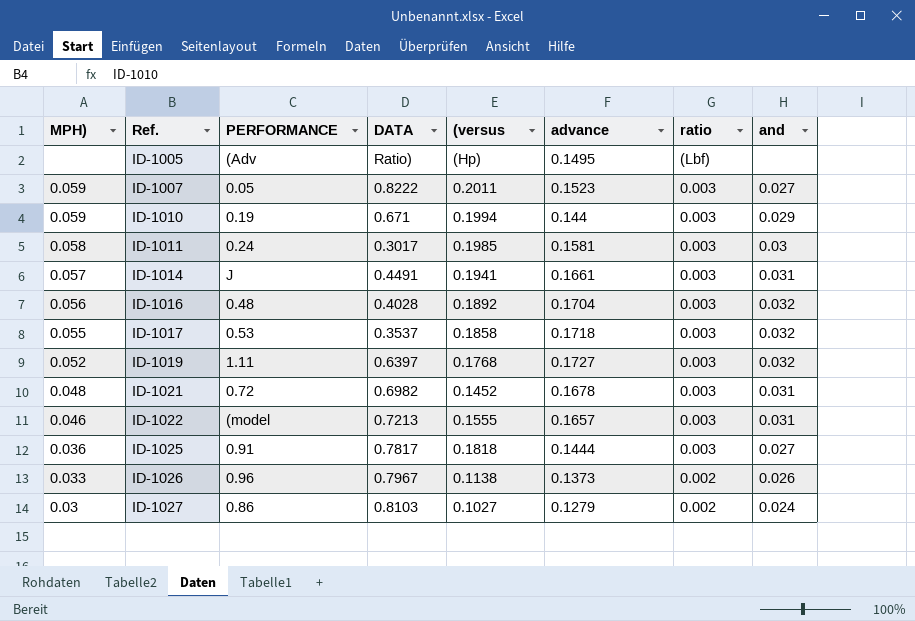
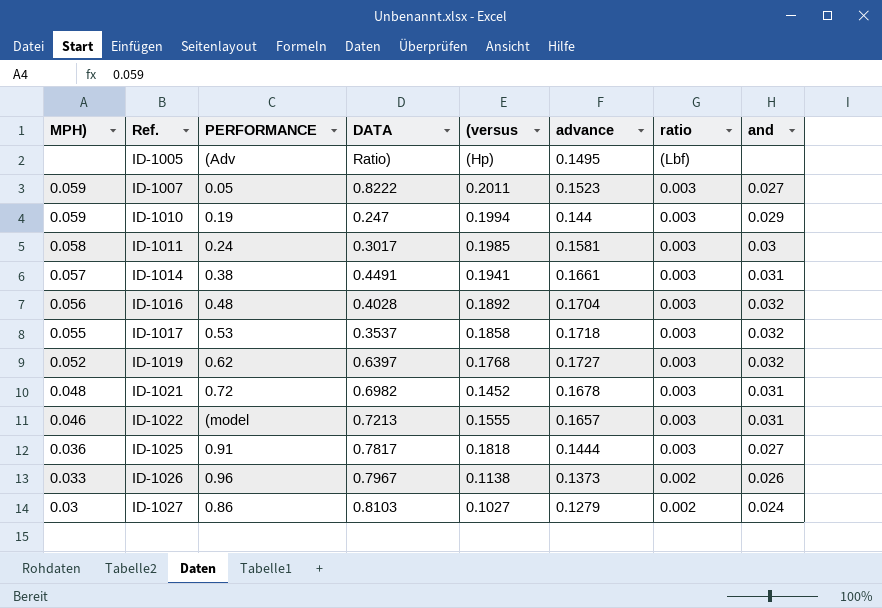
ID-1010 | DATA: 0.671 -> 0.247
ID-1014 | PERFORMANCE: J -> 0.38
ID-1019 | PERFORMANCE: 1.11 -> 0.62

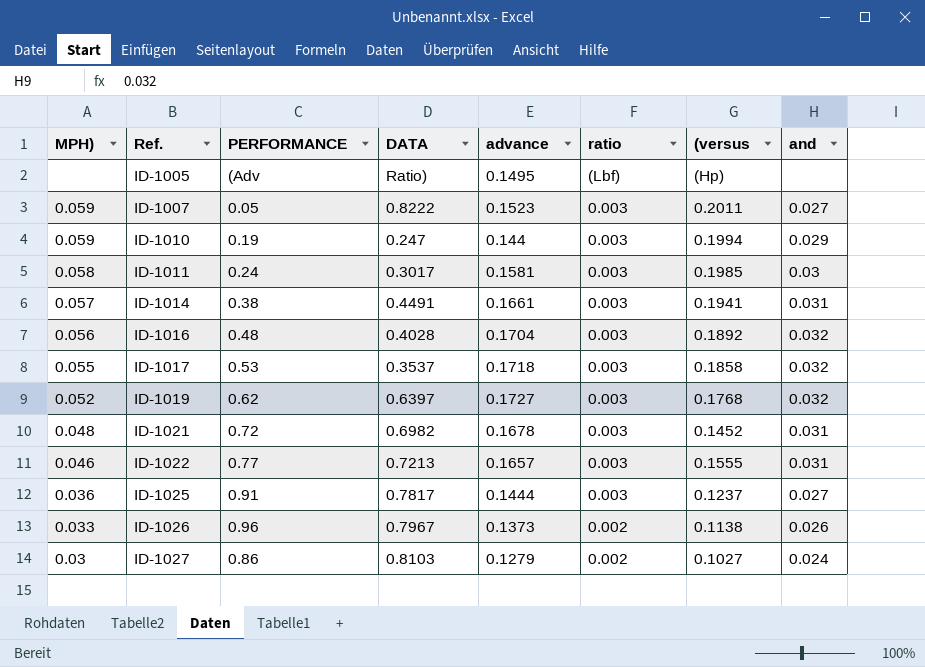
column (versus | position: 5 -> 7
ID-1022 | PERFORMANCE: (model -> 0.77
ID-1025 | (versus: 0.1818 -> 0.1237

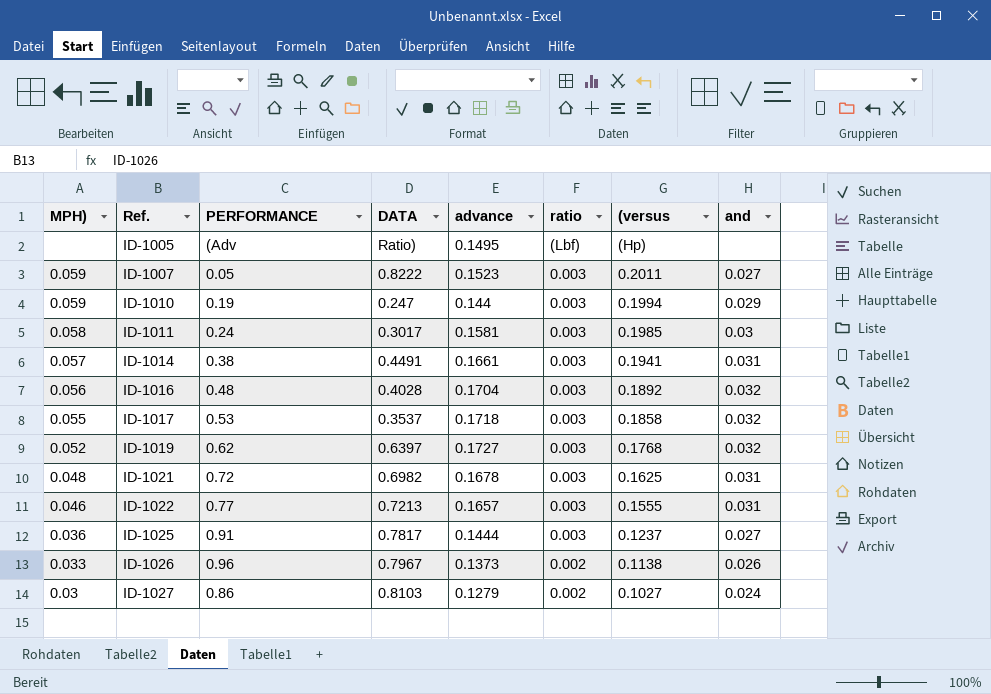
ID-1021 | (versus: 0.1452 -> 0.1625

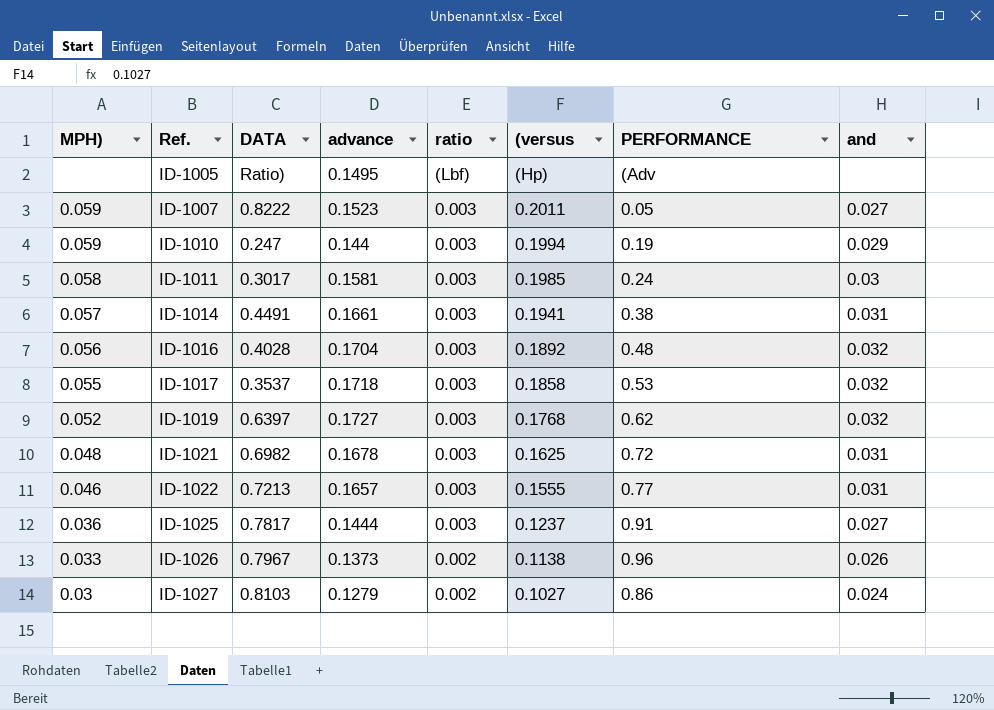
column PERFORMANCE | position: 3 -> 7

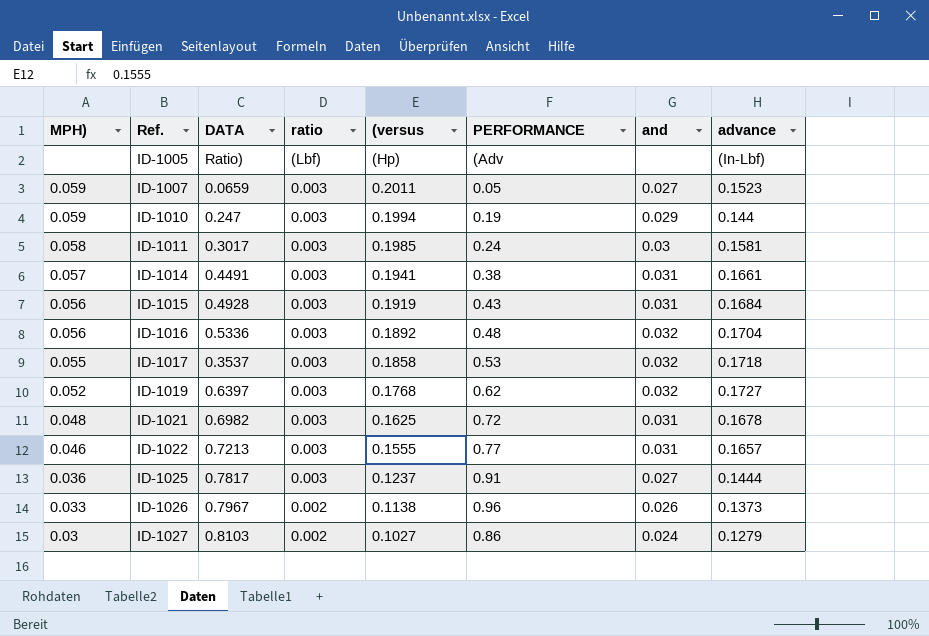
column advance | position: 4 -> 8
ID-1005 | advance: 0.1495 -> (In-Lbf)
ID-1007 | DATA: 0.8222 -> 0.0659
row ID-1015: none -> 0.056 | 0.4928 | 0.003 | 0.1919 | 0.43 | 0.031 | 0.1684
ID-1016 | DATA: 0.4028 -> 0.5336

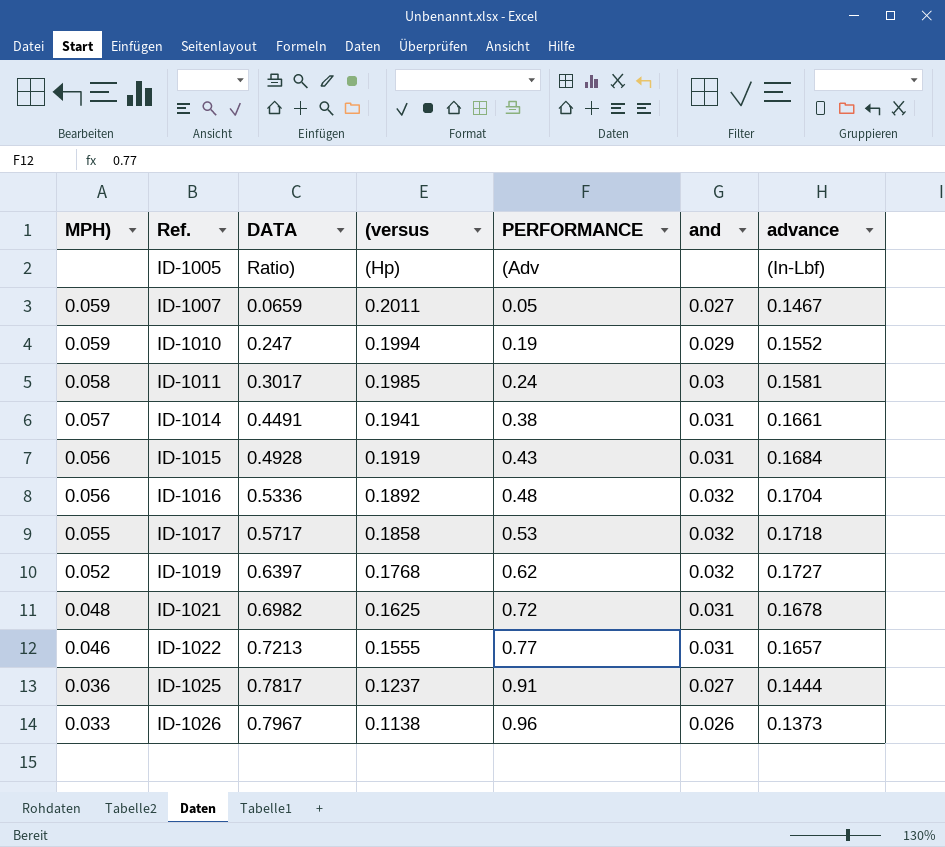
column ratio | position: 4 -> none
row ID-1027: 0.03 | 0.8103 | 0.002 | 0.1027 | 0.86 | 0.024 | 0.1279 -> none
ID-1007 | advance: 0.1523 -> 0.1467
ID-1010 | advance: 0.144 -> 0.1552
ID-1017 | DATA: 0.3537 -> 0.5717

